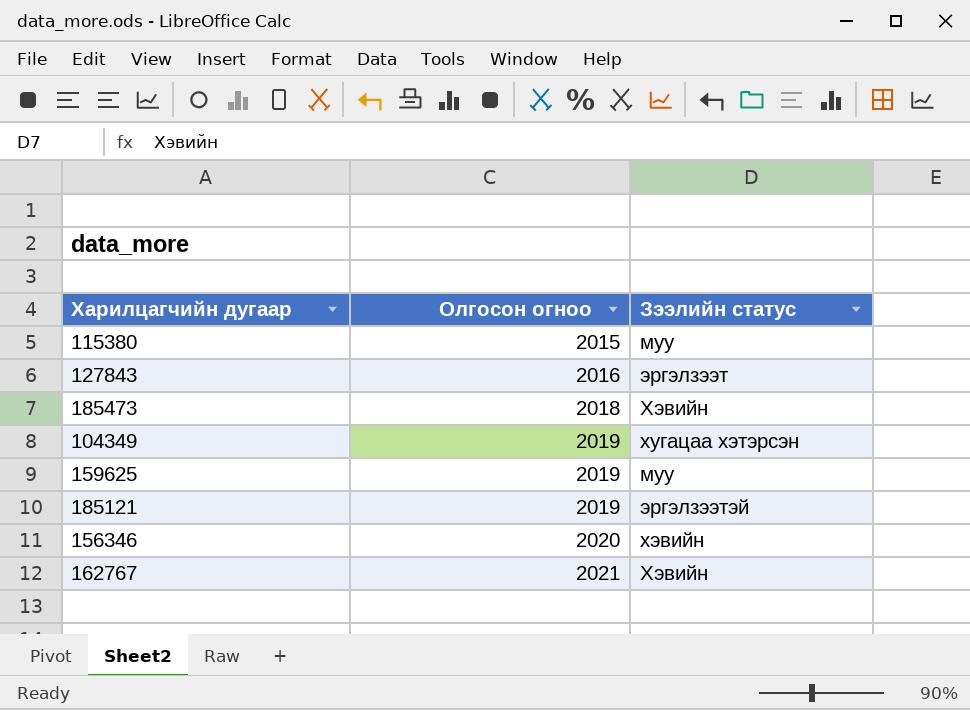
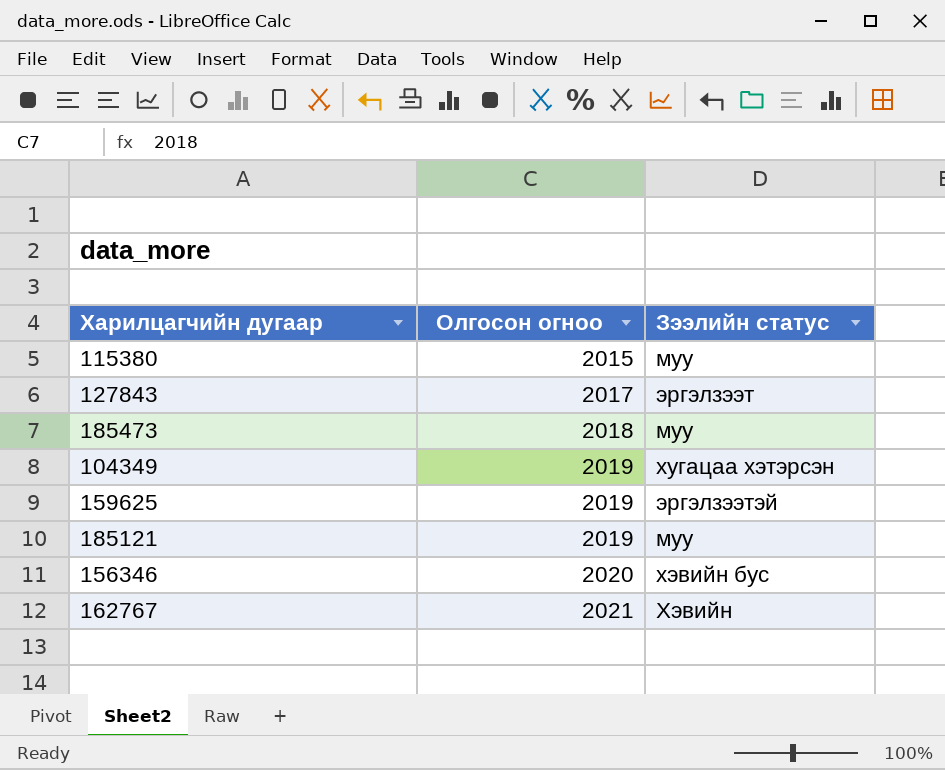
127843 | Олгосон огноо: 2016 -> 2017
185473 | Зээлийн статус: Хэвийн -> муу
159625 | Зээлийн статус: муу -> эргэлзээтэй
185121 | Зээлийн статус: эргэлзээтэй -> муу
156346 | Зээлийн статус: хэвийн -> хэвийн бус

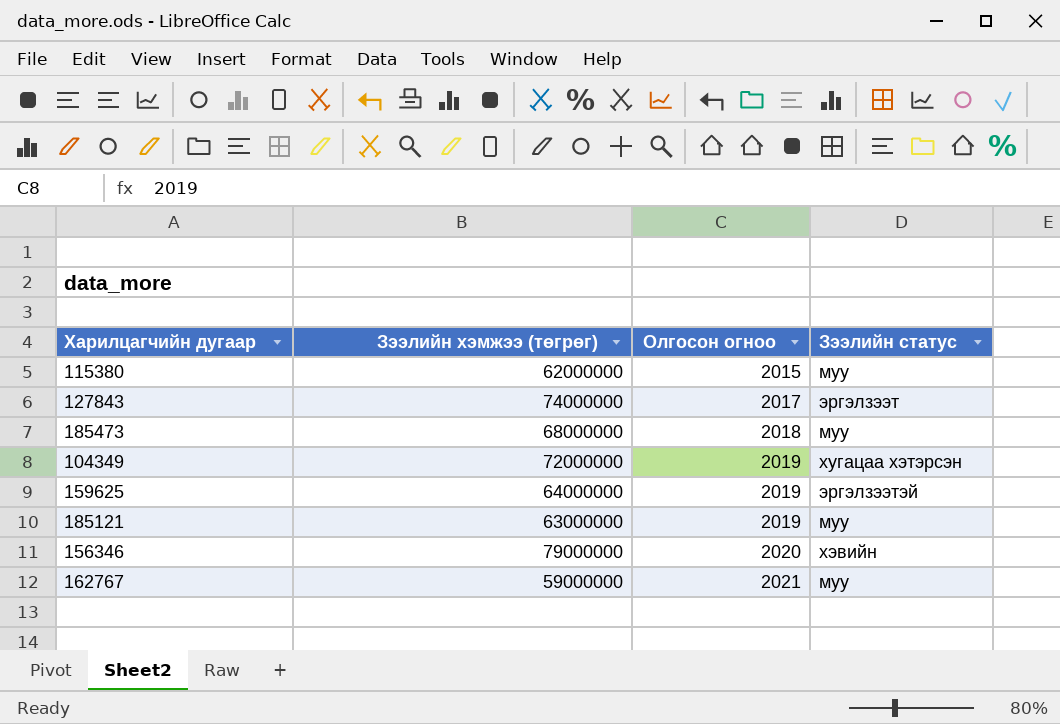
column Зээлийн хэмжээ (төгрөг) | position: none -> 2
156346 | Зээлийн статус: хэвийн бус -> хэвийн
162767 | Зээлийн статус: Хэвийн -> муу

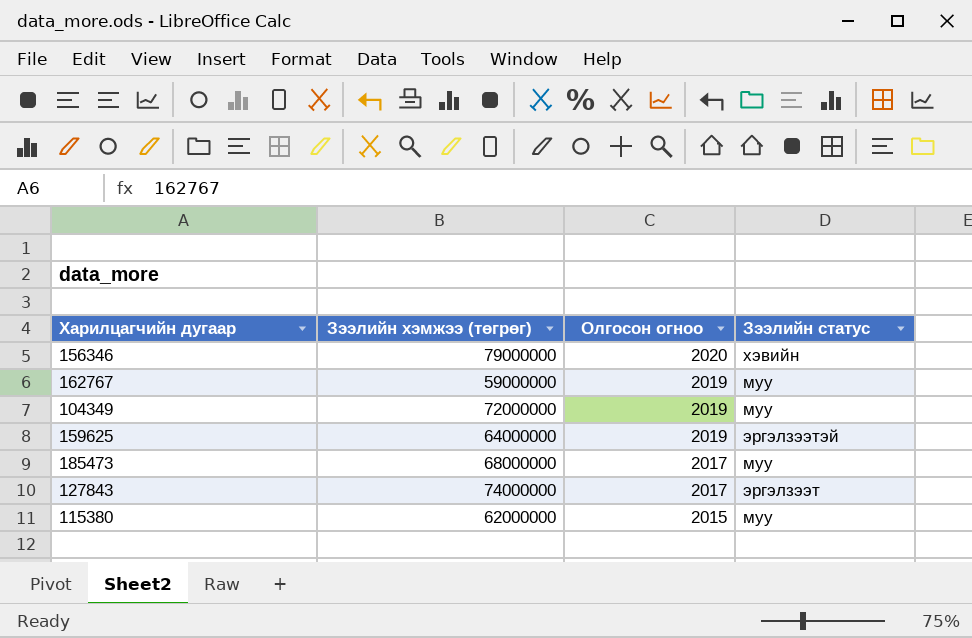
row order: Олгосон огноо ascending -> Олгосон огноо descending
row 185121: 63000000 | 2019 | муу -> none
162767 | Олгосон огноо: 2021 -> 2019
104349 | Зээлийн статус: хугацаа хэтэрсэн -> муу
185473 | Олгосон огноо: 2018 -> 2017

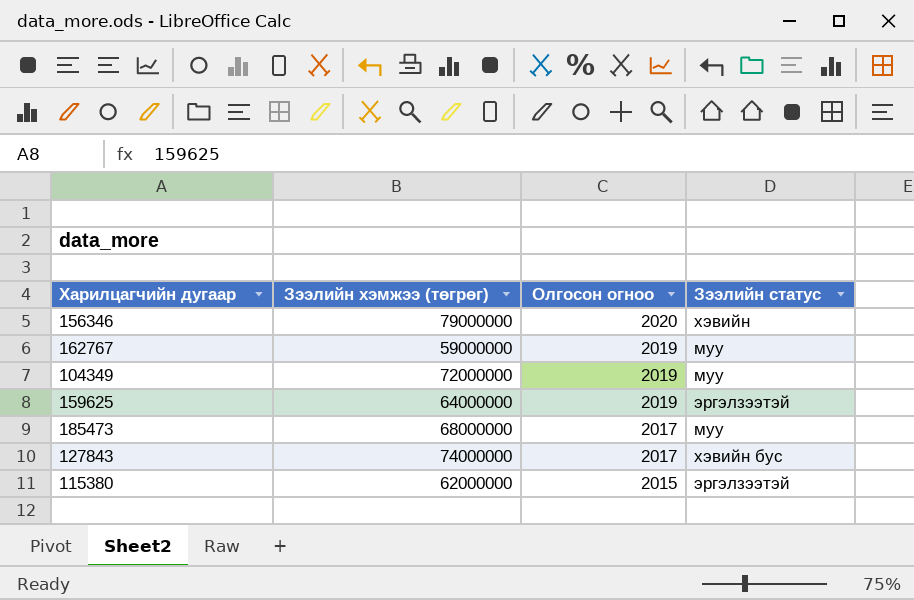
127843 | Зээлийн статус: эргэлзээт -> хэвийн бус
115380 | Зээлийн статус: муу -> эргэлзээтэй

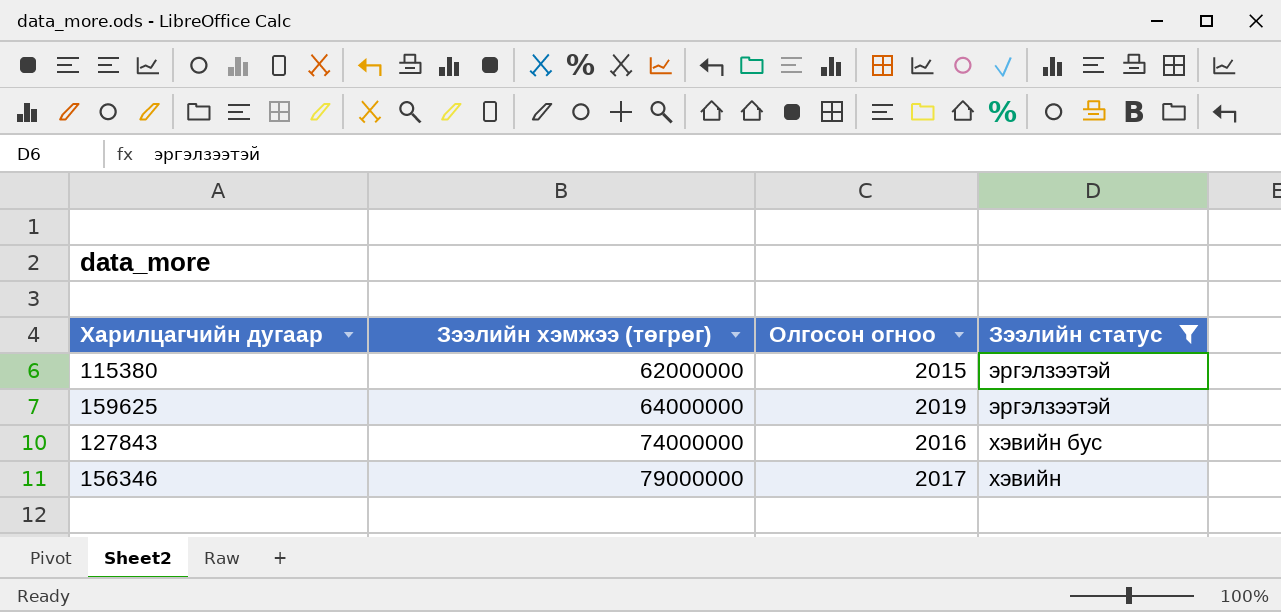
filter: none -> Зээлийн статус != муу
row order: Олгосон огноо descending -> Зээлийн хэмжээ (төгрөг) ascending
127843 | Олгосон огноо: 2017 -> 2016
156346 | Олгосон огноо: 2020 -> 2017

